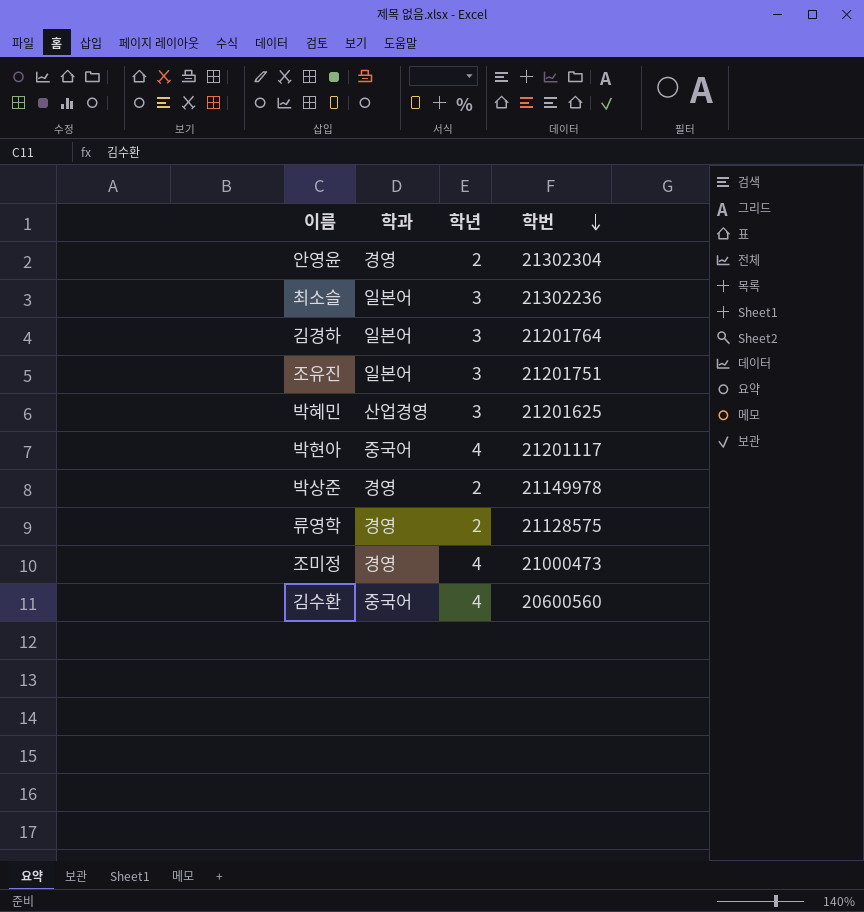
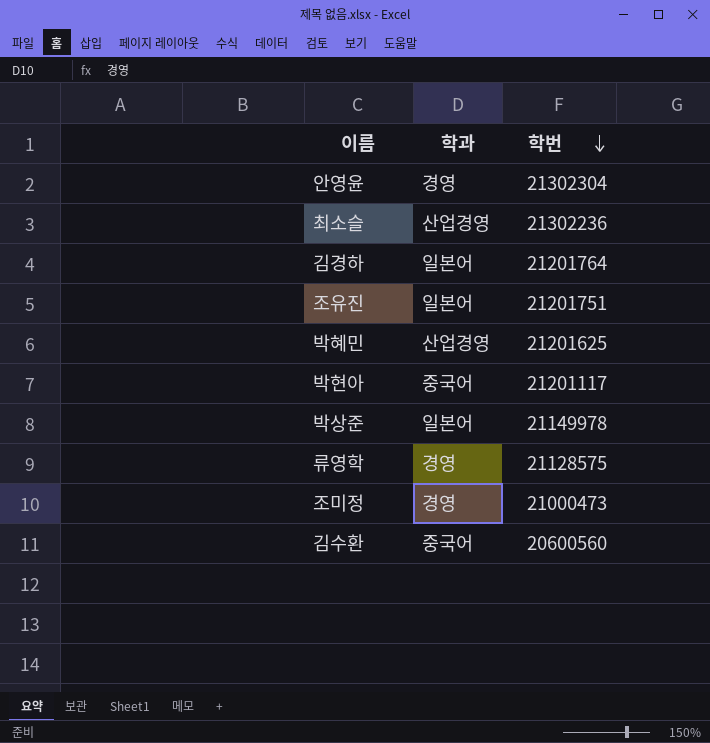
column 학년 | position: 3 -> none
최소슬 | 학과: 일본어 -> 산업경영
박상준 | 학과: 경영 -> 일본어

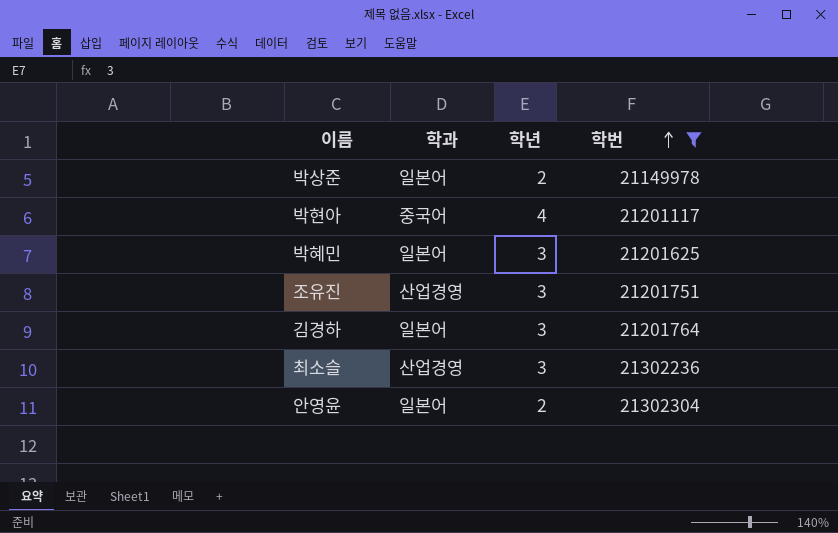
filter: none -> 학번 >= 21149978
row order: 학번 descending -> 학번 ascending
column 학년 | position: none -> 3
박혜민 | 학과: 산업경영 -> 일본어
조유진 | 학과: 일본어 -> 산업경영
안영윤 | 학과: 경영 -> 일본어

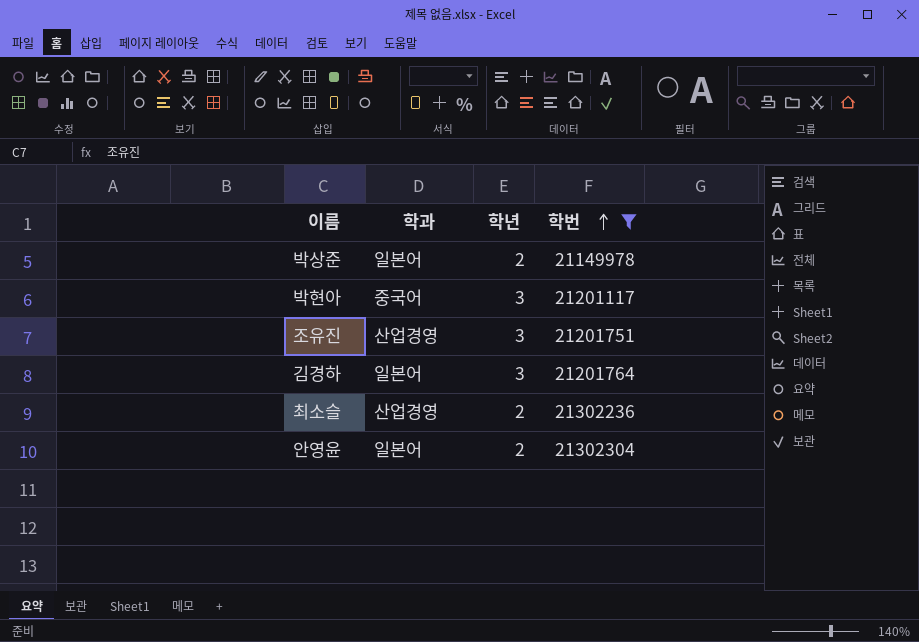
row 박혜민: 일본어 | 3 | 21201625 -> none
박현아 | 학년: 4 -> 3
최소슬 | 학년: 3 -> 2

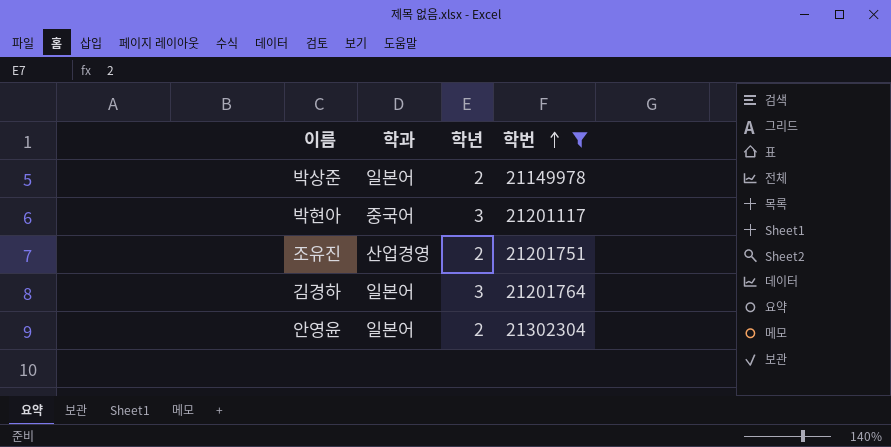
row 최소슬: 산업경영 | 2 | 21302236 -> none
조유진 | 학년: 3 -> 2

